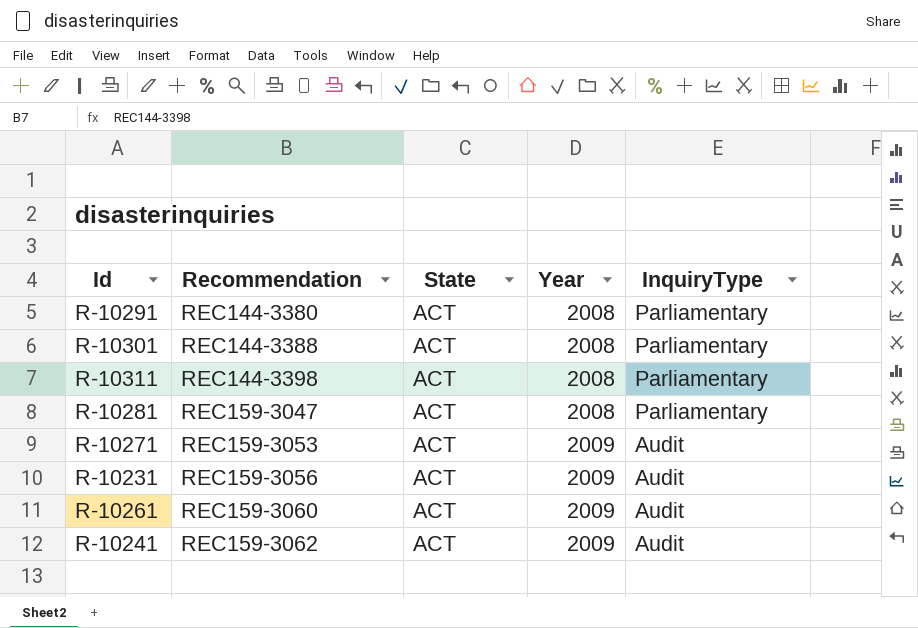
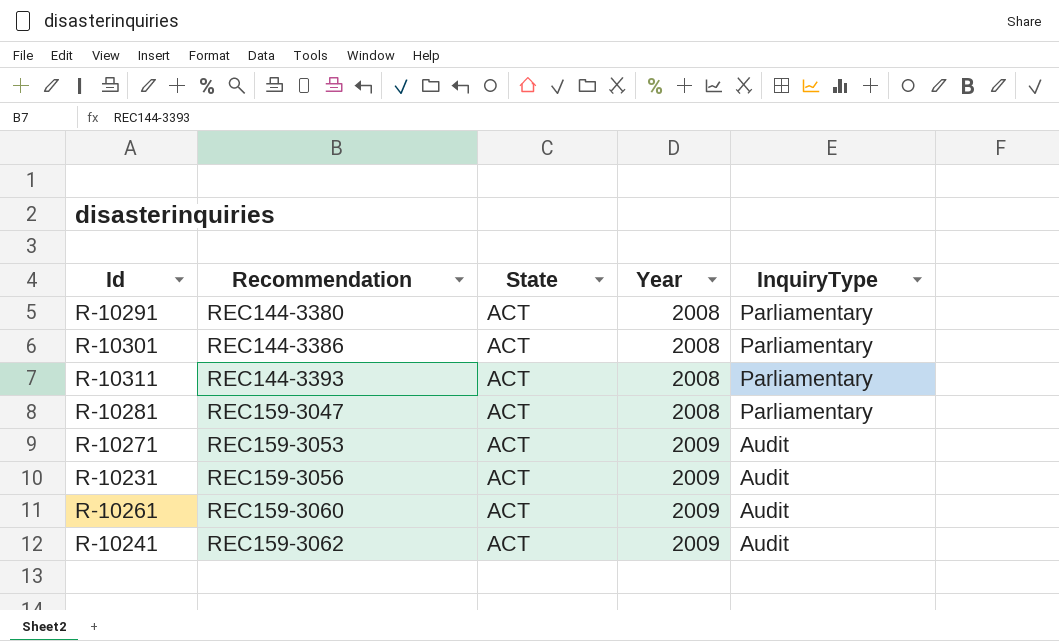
R-10301 | Recommendation: REC144-3388 -> REC144-3386
R-10311 | Recommendation: REC144-3398 -> REC144-3393

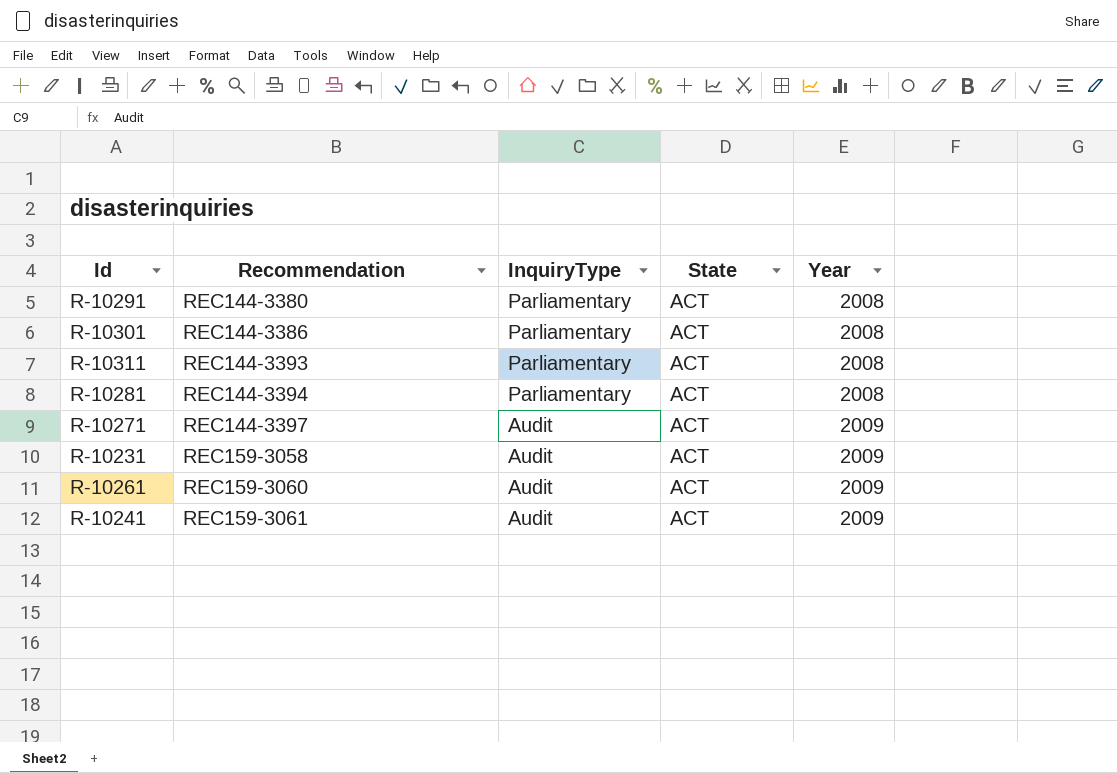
column InquiryType | position: 5 -> 3
R-10281 | Recommendation: REC159-3047 -> REC144-3394
R-10271 | Recommendation: REC159-3053 -> REC144-3397
R-10231 | Recommendation: REC159-3056 -> REC159-3058
R-10241 | Recommendation: REC159-3062 -> REC159-3061

